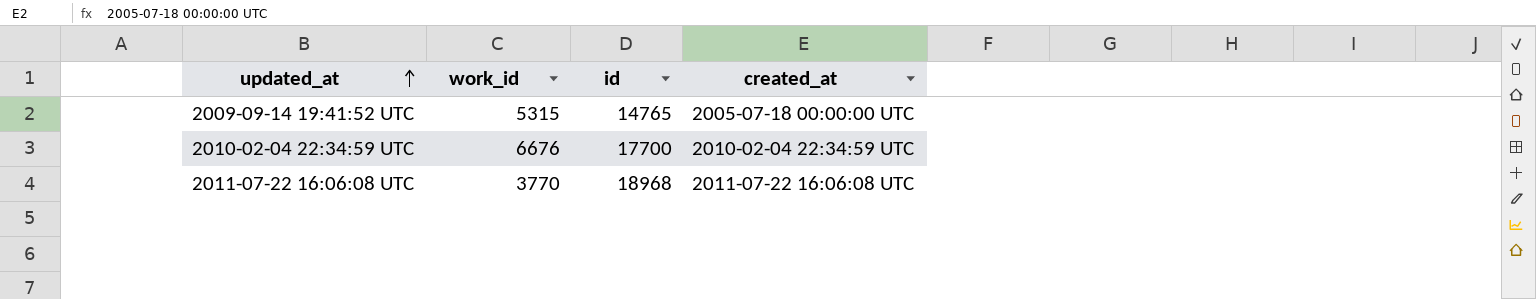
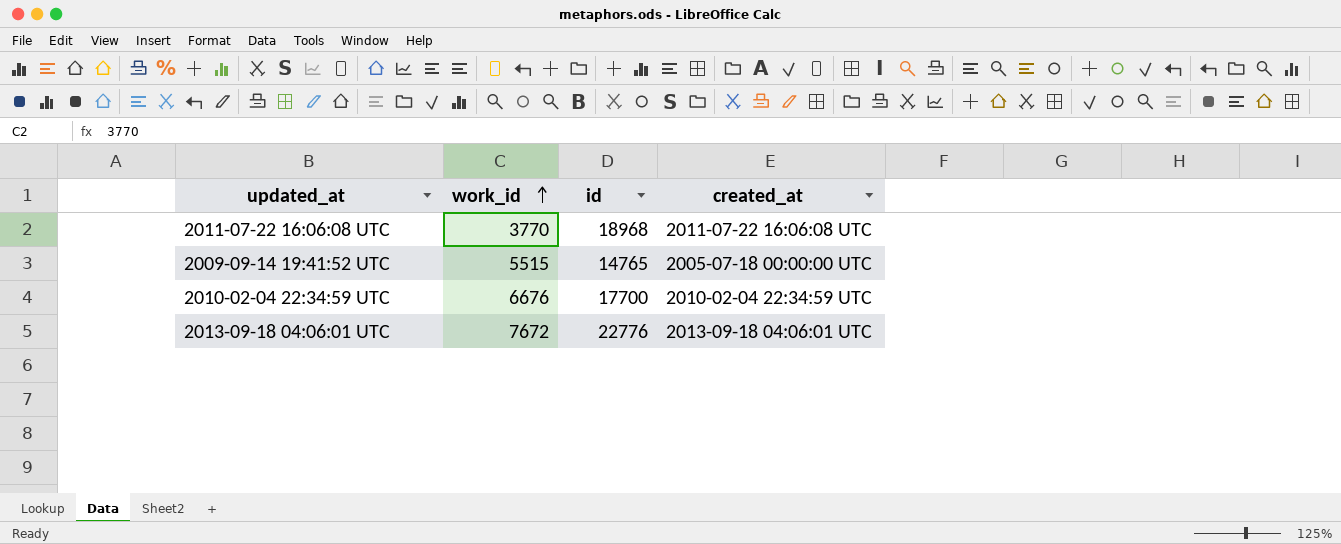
row order: updated_at ascending -> work_id ascending
2009-09-14 19:41:52 UTC | work_id: 5315 -> 5515
row 2013-09-18 04:06:01 UTC: none -> 7672 | 22776 | 2013-09-18 04:06:01 UTC

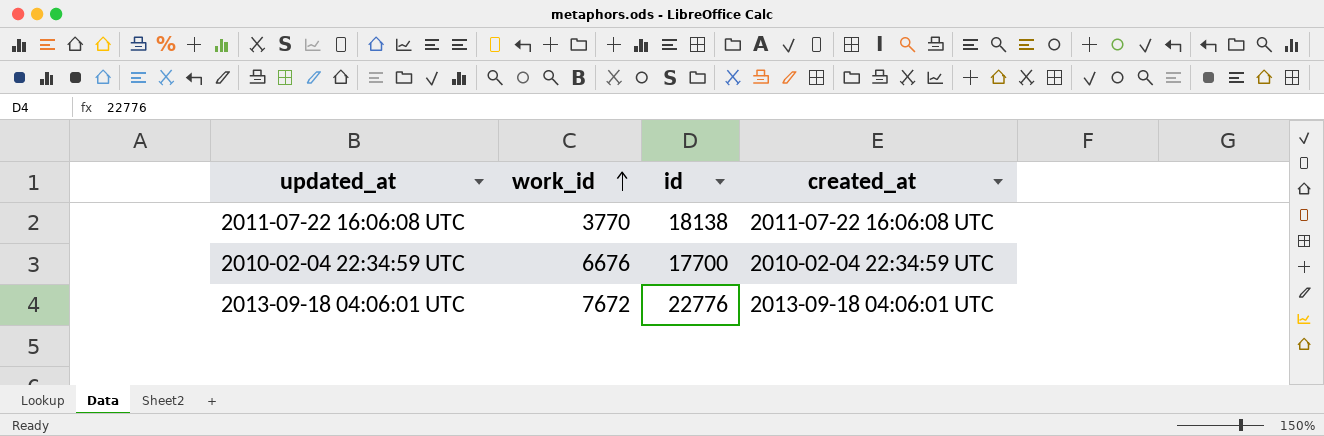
row 2009-09-14 19:41:52 UTC: 5515 | 14765 | 2005-07-18 00:00:00 UTC -> none
2011-07-22 16:06:08 UTC | id: 18968 -> 18138

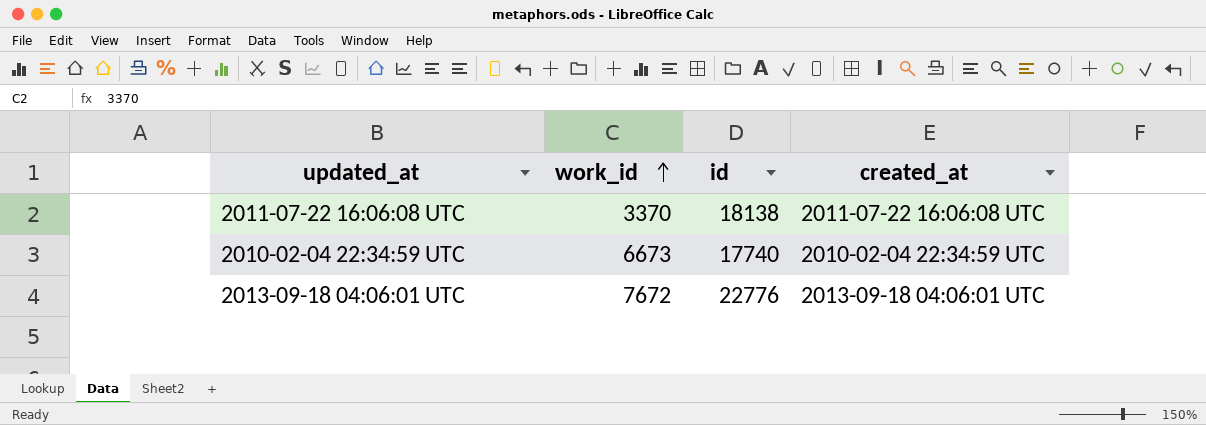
2011-07-22 16:06:08 UTC | work_id: 3770 -> 3370
2010-02-04 22:34:59 UTC | work_id: 6676 -> 6673
2010-02-04 22:34:59 UTC | id: 17700 -> 17740

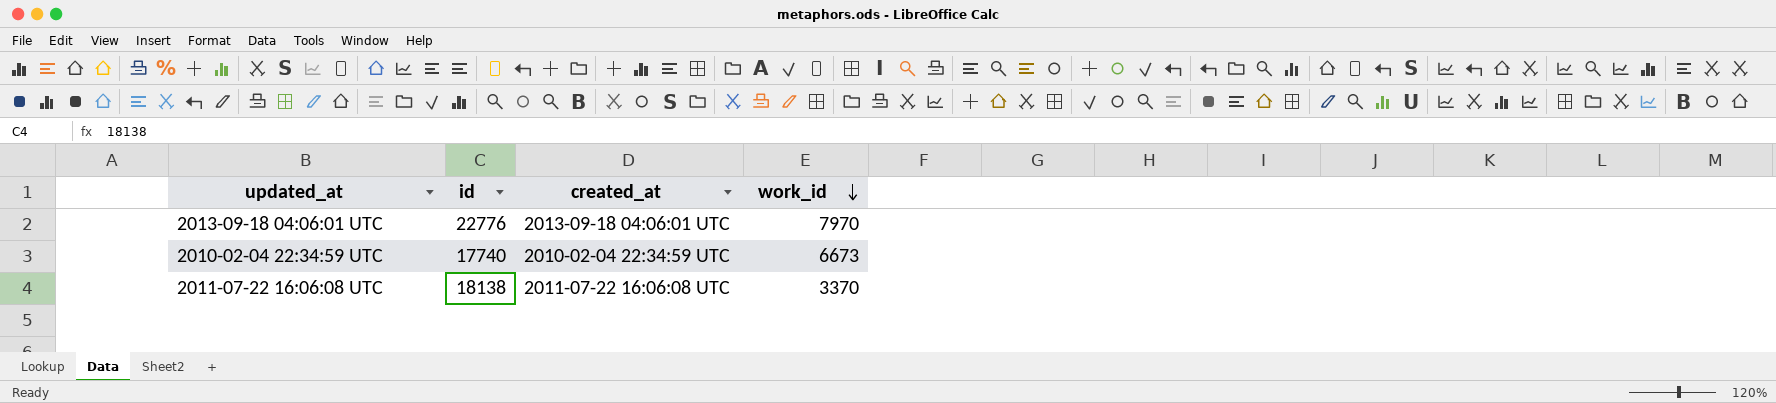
row order: work_id ascending -> work_id descending
column work_id | position: 2 -> 4
2013-09-18 04:06:01 UTC | work_id: 7672 -> 7970

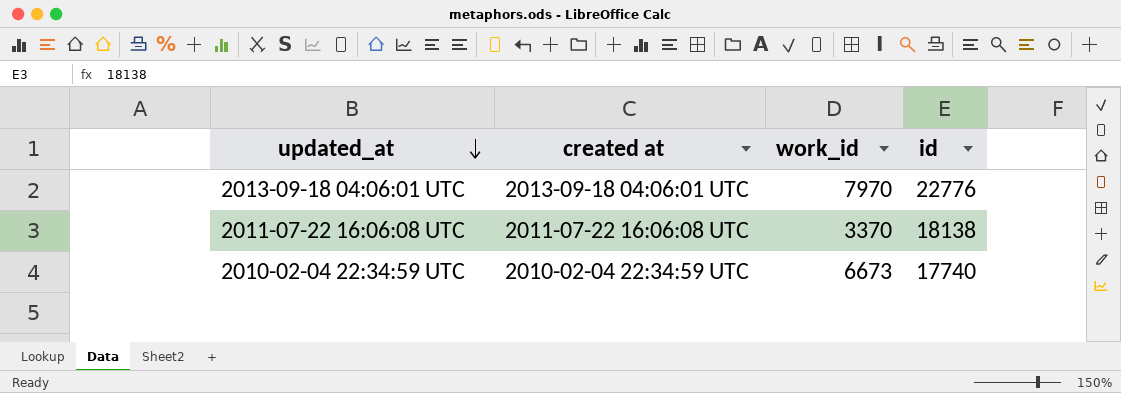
row order: work_id descending -> updated_at descending
column name: created_at -> created at
column id | position: 2 -> 4

